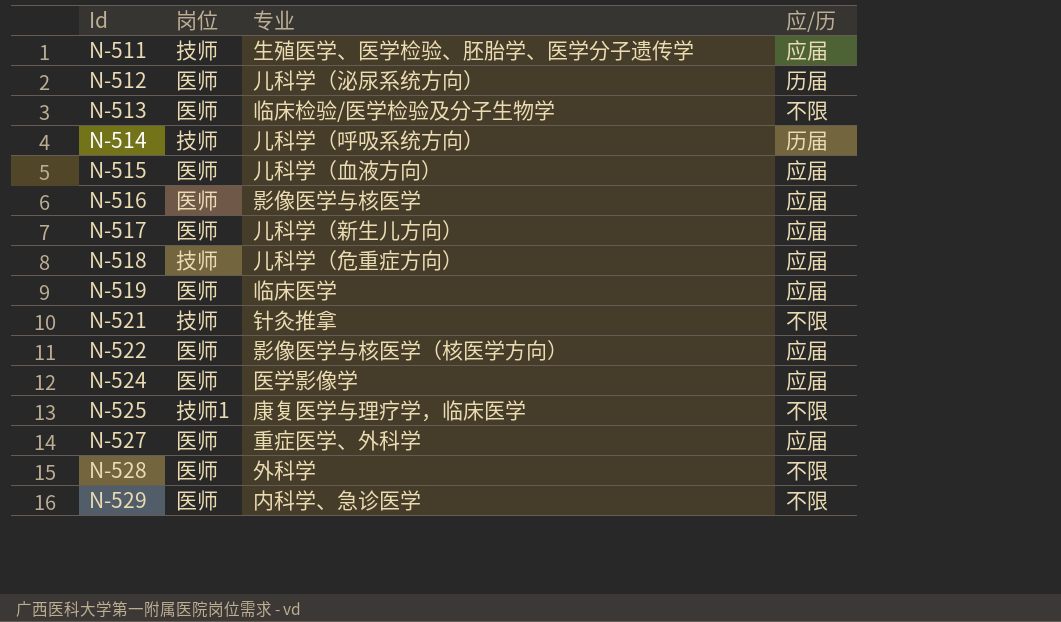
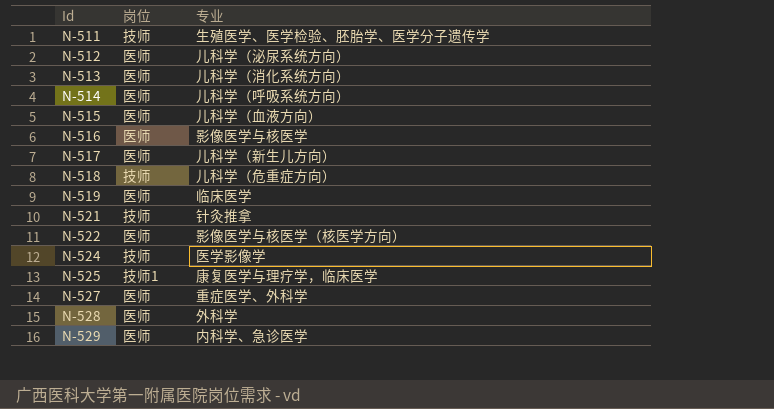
column 应/历 | position: 4 -> none
N-513 | 专业: 临床检验/医学检验及分子生物学 -> 儿科学（消化系统方向）
N-514 | 岗位: 技师 -> 医师
N-524 | 岗位: 医师 -> 技师

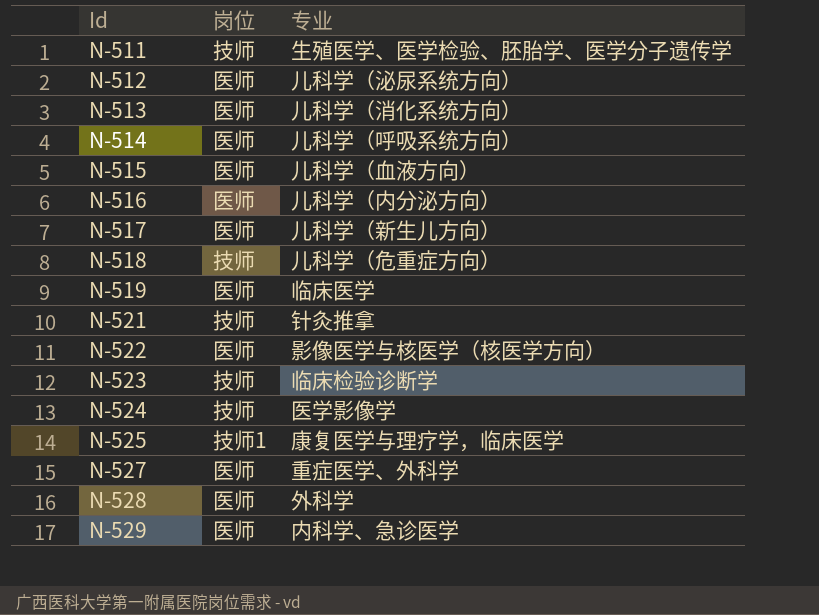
N-516 | 专业: 影像医学与核医学 -> 儿科学（内分泌方向）
row N-523: none -> 技师 | 临床检验诊断学

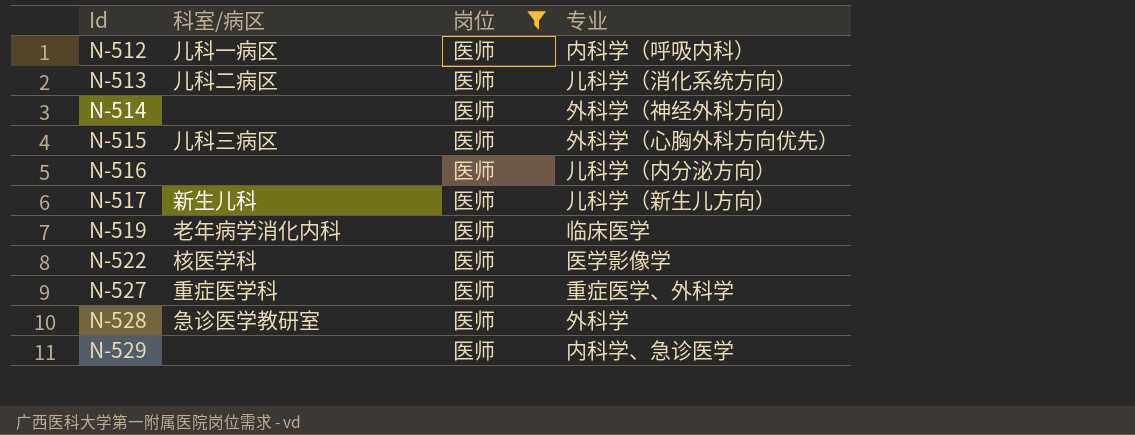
filter: none -> 岗位 = 医师
column 科室/病区 | position: none -> 2
N-512 | 专业: 儿科学（泌尿系统方向） -> 内科学（呼吸内科）
N-514 | 专业: 儿科学（呼吸系统方向） -> 外科学（神经外科方向）
N-515 | 专业: 儿科学（血液方向） -> 外科学（心胸外科方向优先）
N-522 | 专业: 影像医学与核医学（核医学方向） -> 医学影像学

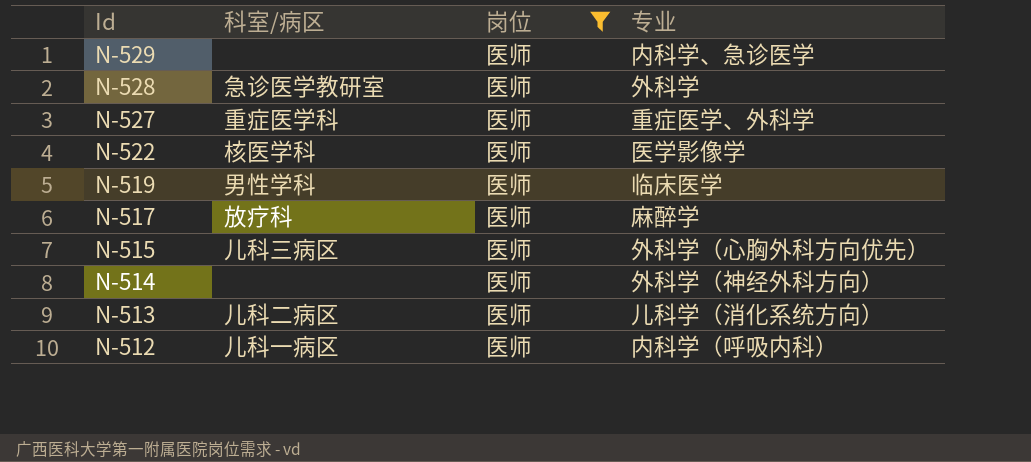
row order: Id ascending -> Id descending
row N-516: none | 医师 | 儿科学（内分泌方向） -> none
N-519 | 科室/病区: 老年病学消化内科 -> 男性学科
N-517 | 科室/病区: 新生儿科 -> 放疗科
N-517 | 专业: 儿科学（新生儿方向） -> 麻醉学

